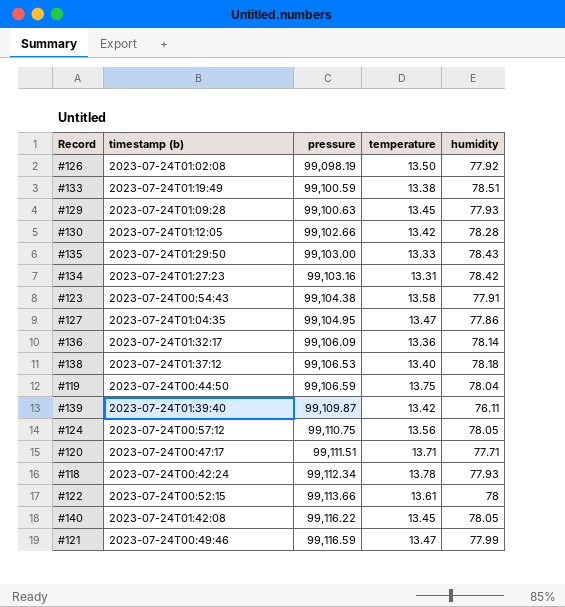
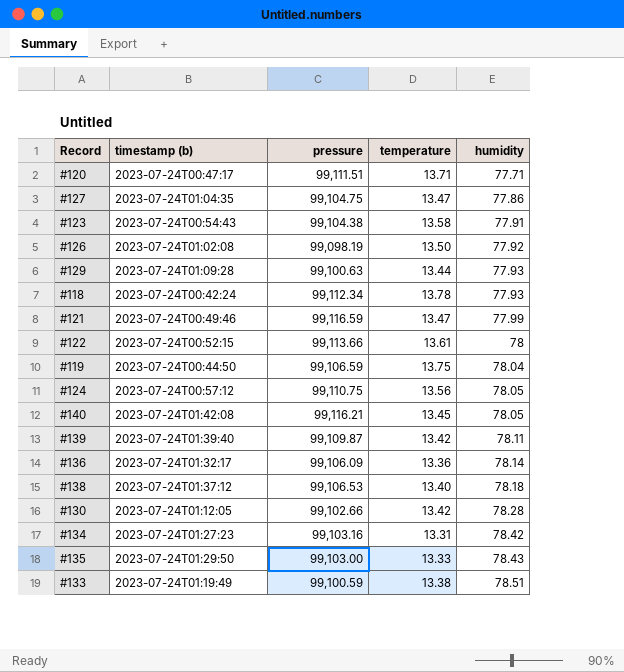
row order: pressure ascending -> humidity ascending
#127 | pressure: 99,104.95 -> 99,104.75
#129 | temperature: 13.45 -> 13.44
#140 | pressure: 99,116.22 -> 99,116.21
#139 | humidity: 76.11 -> 78.11

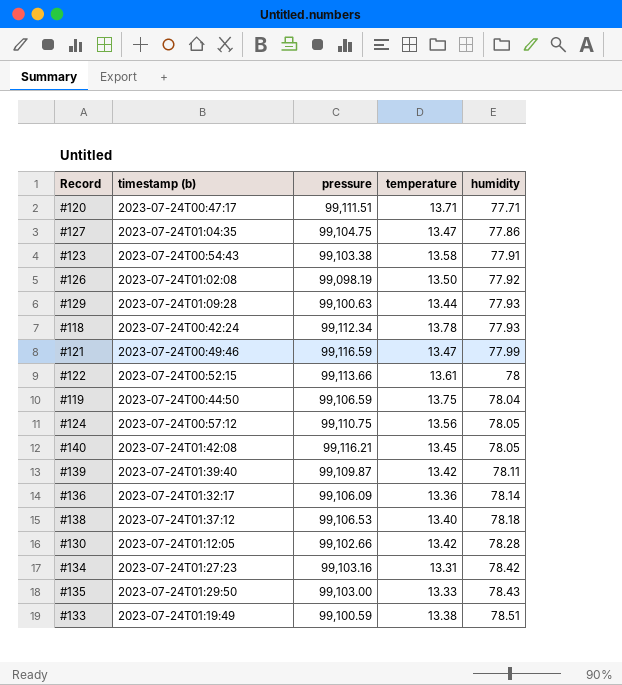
#123 | pressure: 99,104.38 -> 99,103.38

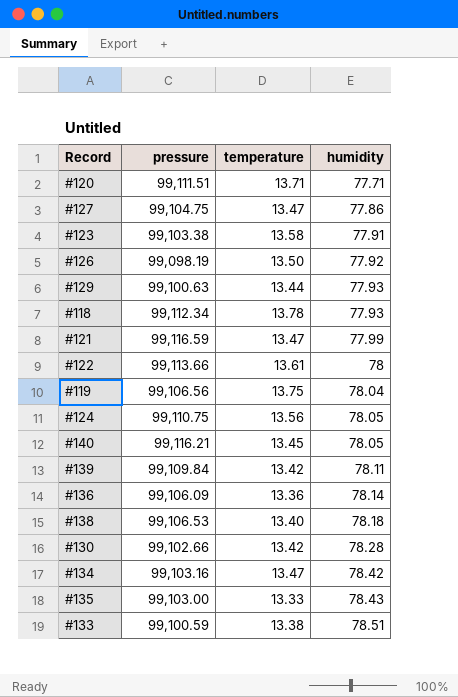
column timestamp (b) | position: 2 -> none
#119 | pressure: 99,106.59 -> 99,106.56
#139 | pressure: 99,109.87 -> 99,109.84
#134 | temperature: 13.31 -> 13.47

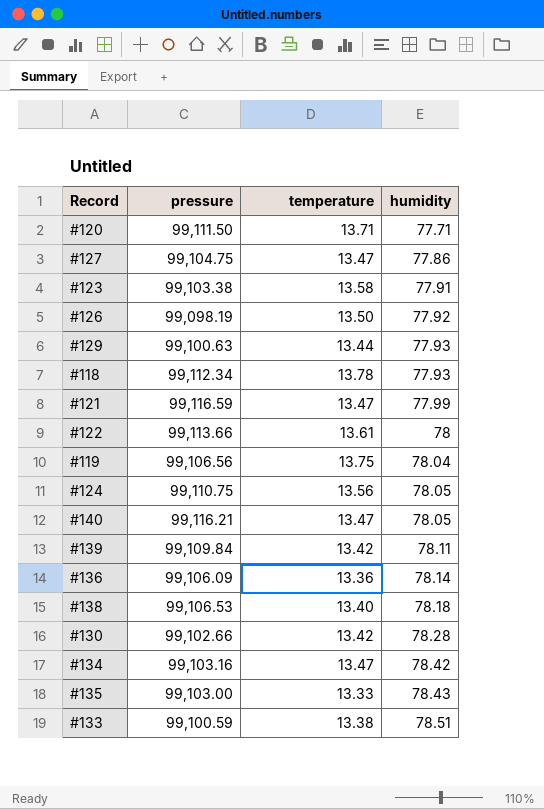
#120 | pressure: 99,111.51 -> 99,111.50
#140 | temperature: 13.45 -> 13.47

